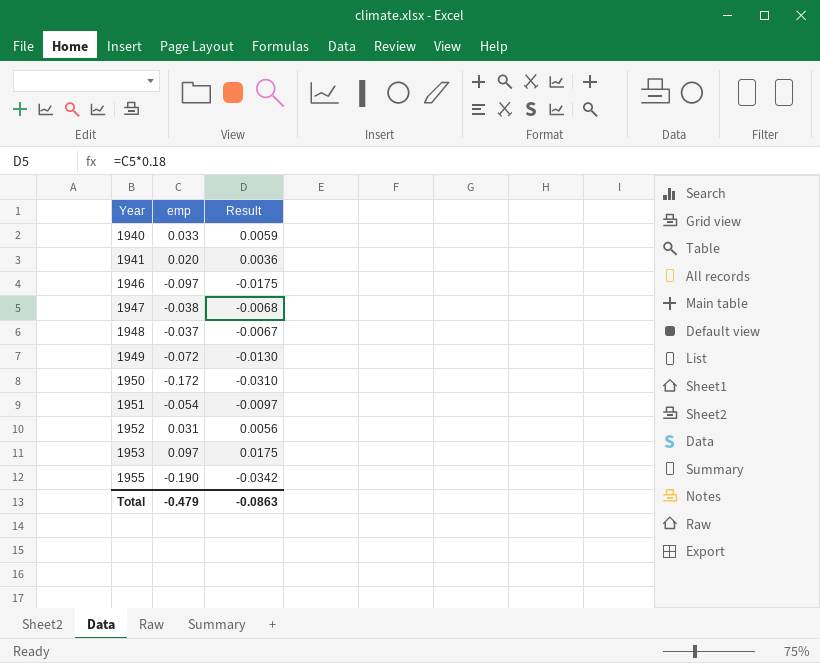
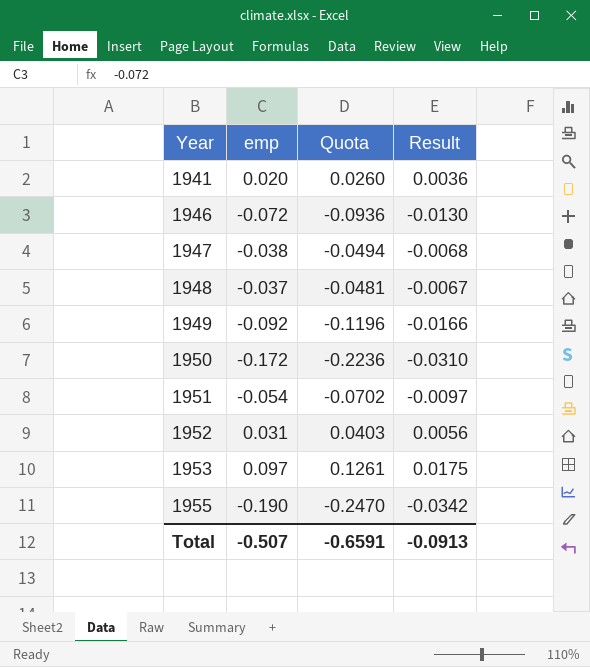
column Quota | formula: none -> [emp] * 1.3
row 1940: 0.033 | 0.0059 -> none
1946 | emp: -0.097 -> -0.072
1946 | Result: -0.0175 -> -0.0130
1949 | emp: -0.072 -> -0.092
1949 | Result: -0.0130 -> -0.0166
Total | emp: -0.479 -> -0.507
Total | Result: -0.0863 -> -0.0913

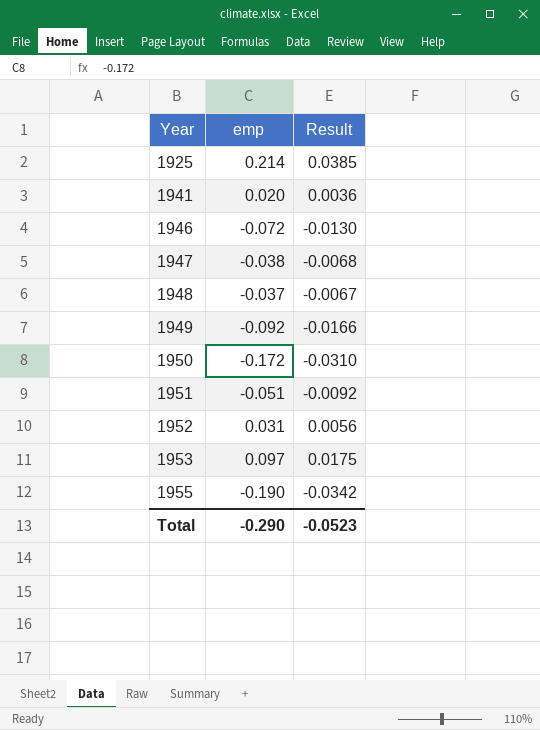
column Quota | formula: [emp] * 1.3 -> none
row 1925: none -> 0.214 | 0.0385
1951 | emp: -0.054 -> -0.051
1951 | Result: -0.0097 -> -0.0092
Total | emp: -0.507 -> -0.290
Total | Result: -0.0913 -> -0.0523

